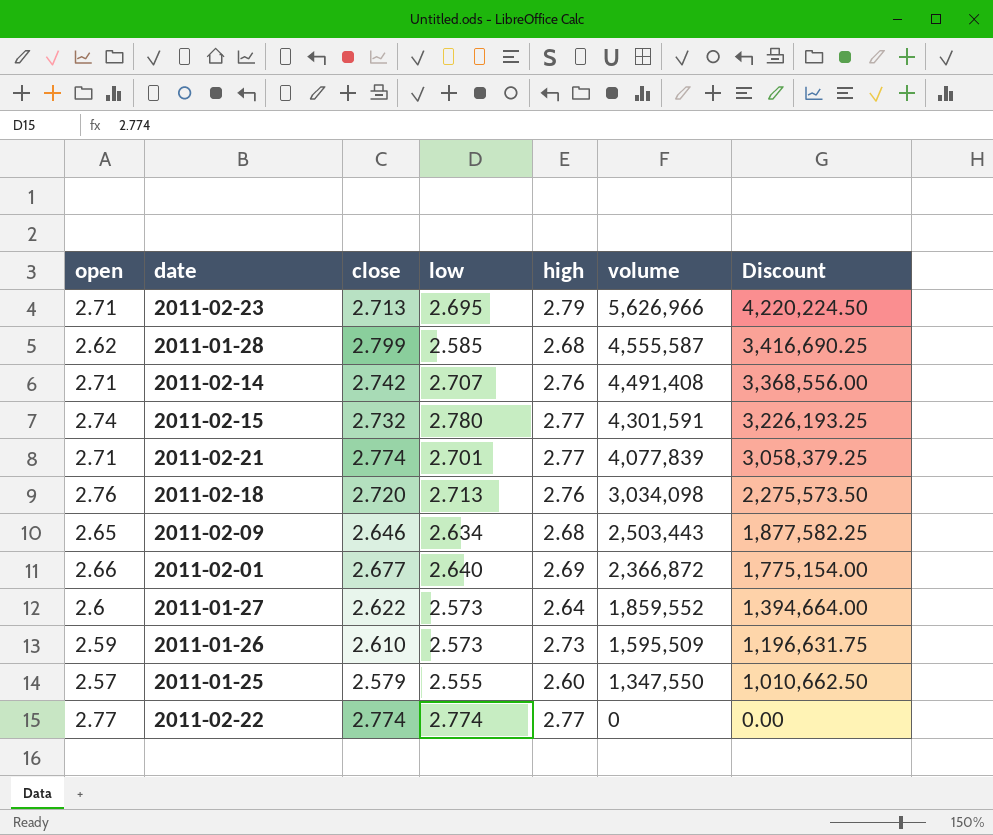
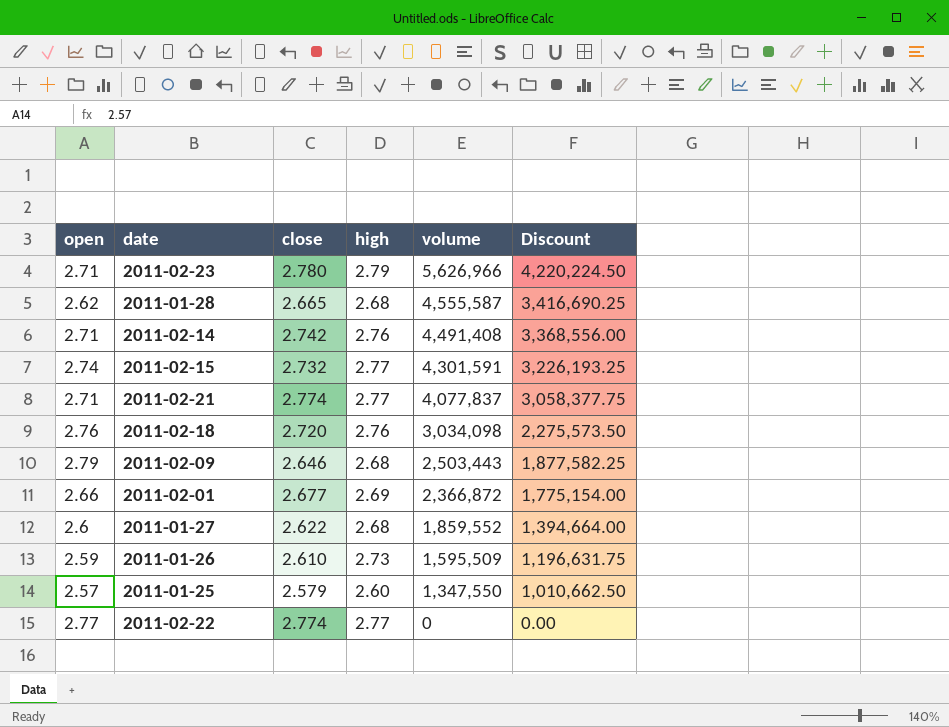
column low | position: 4 -> none
2011-02-23 | close: 2.713 -> 2.780
2011-01-28 | close: 2.799 -> 2.665
2011-02-21 | volume: 4,077,839 -> 4,077,837
2011-02-21 | Discount: 3,058,379.25 -> 3,058,377.75
2011-02-09 | open: 2.65 -> 2.79
2011-01-27 | high: 2.64 -> 2.68

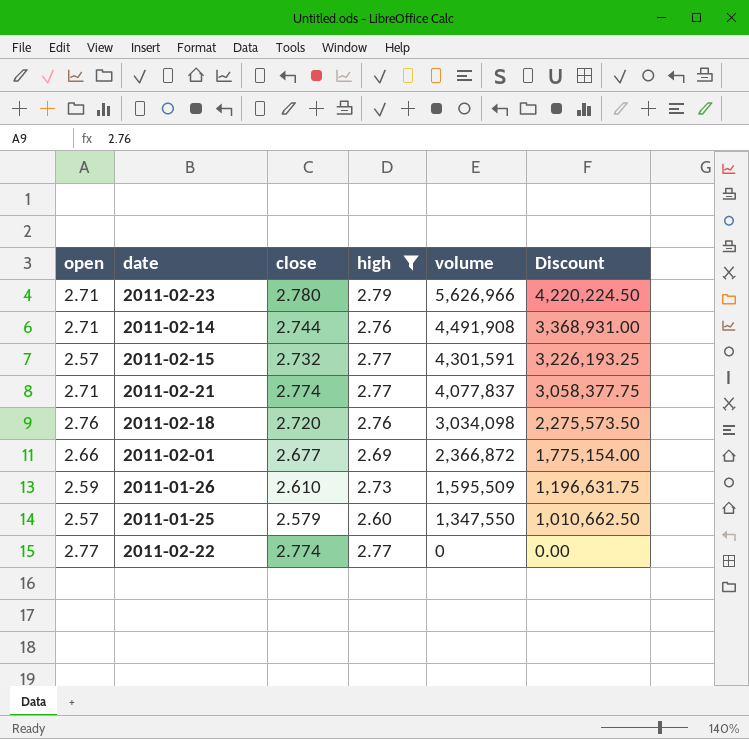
filter: none -> high != 2.68
2011-02-14 | close: 2.742 -> 2.744
2011-02-14 | volume: 4,491,408 -> 4,491,908
2011-02-14 | Discount: 3,368,556.00 -> 3,368,931.00
2011-02-15 | open: 2.74 -> 2.57

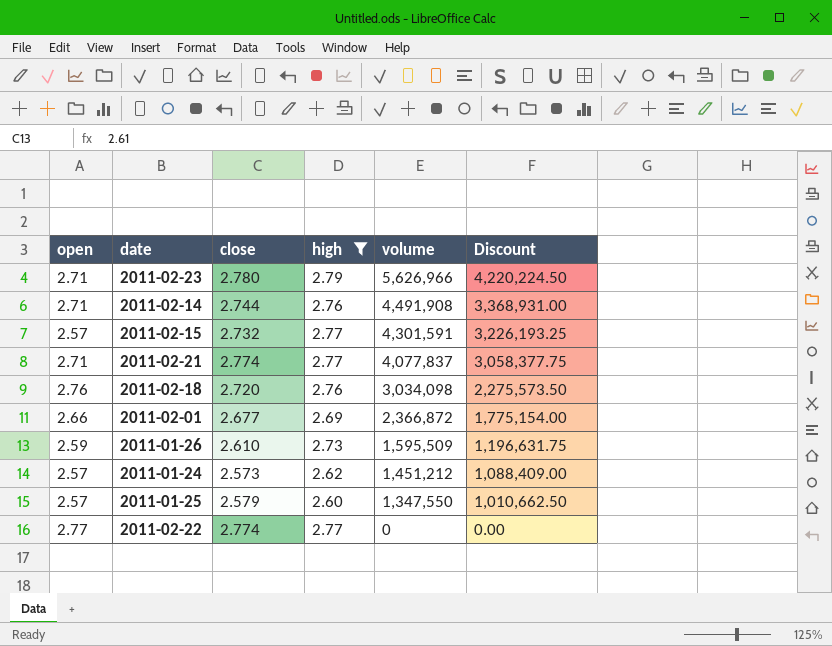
row 2011-01-24: none -> 2.57 | 2.573 | 2.62 | 1,451,212 | 1,088,409.00

